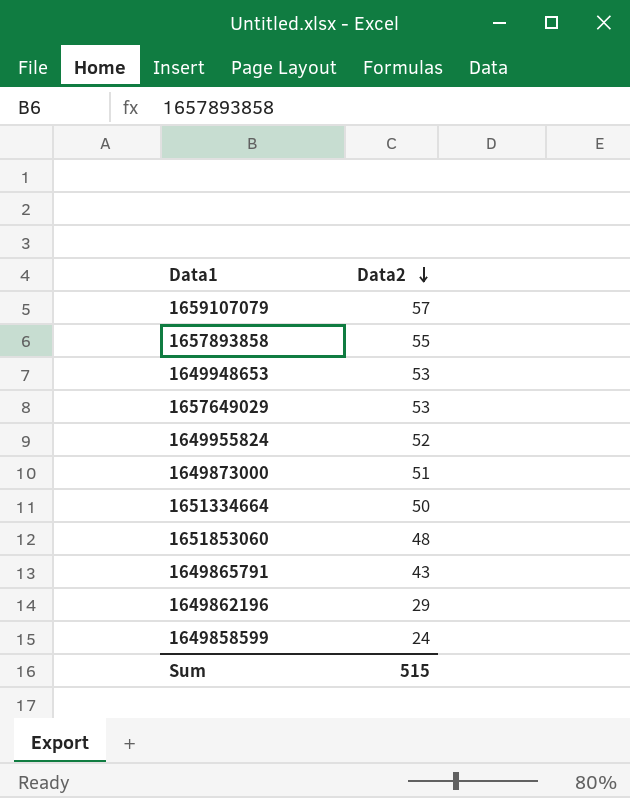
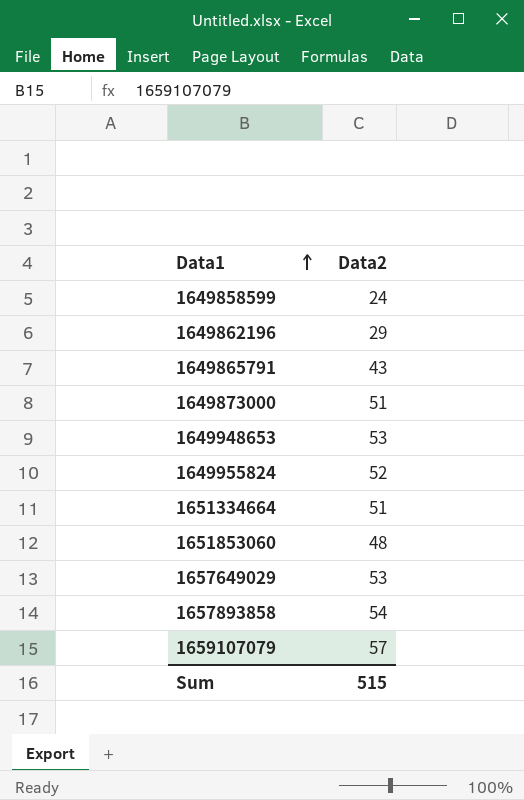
row order: Data2 descending -> Data1 ascending
1651334664 | Data2: 50 -> 51
1657893858 | Data2: 55 -> 54

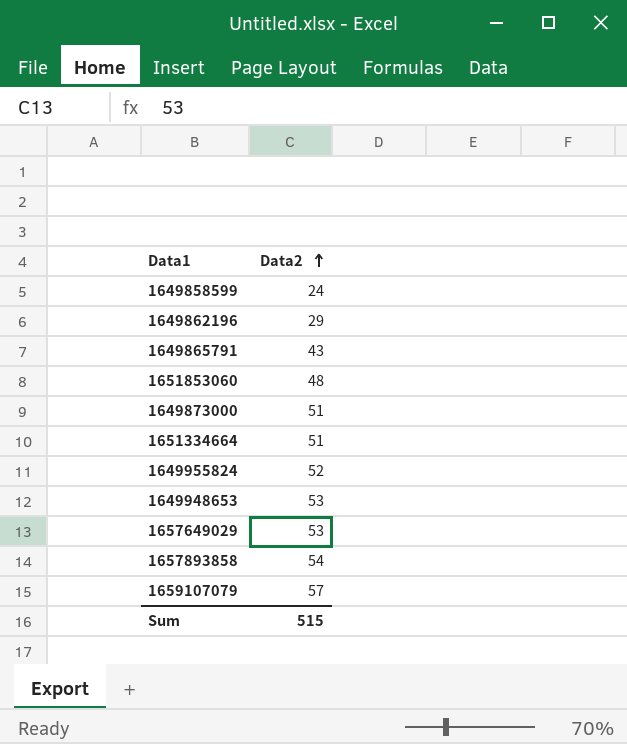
row order: Data1 ascending -> Data2 ascending

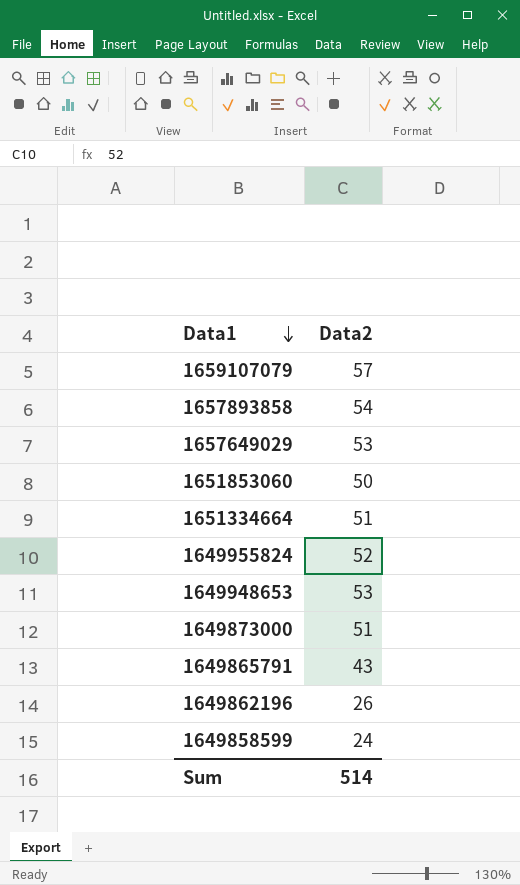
row order: Data2 ascending -> Data1 descending
1651853060 | Data2: 48 -> 50
1649862196 | Data2: 29 -> 26
Sum | Data2: 515 -> 514

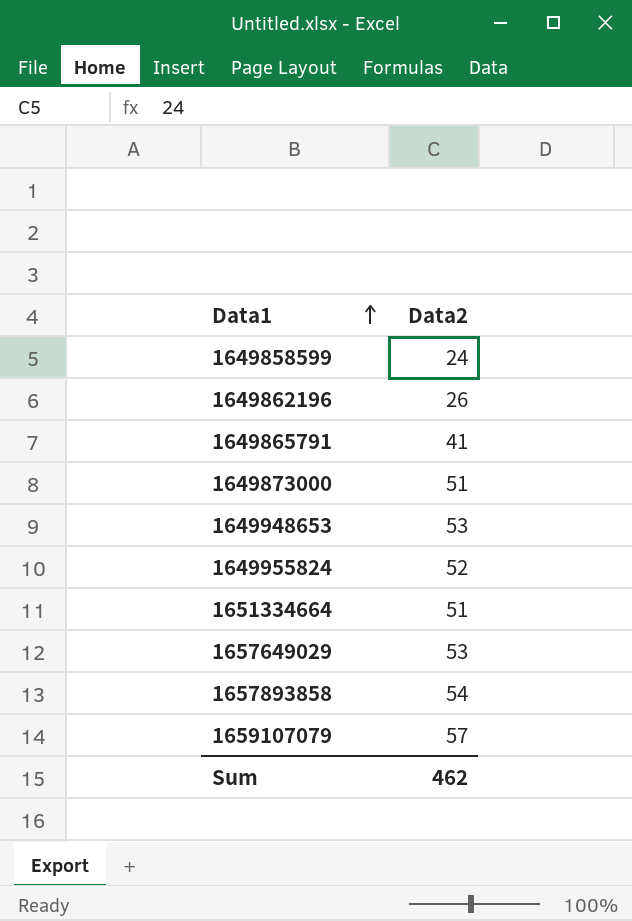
row order: Data1 descending -> Data1 ascending
row 1651853060: 50 -> none
1649865791 | Data2: 43 -> 41
Sum | Data2: 514 -> 462

